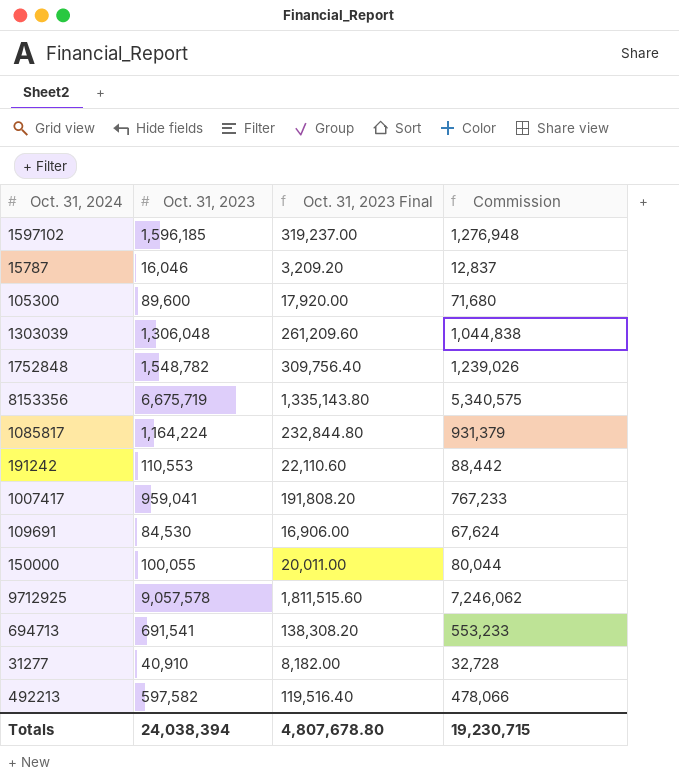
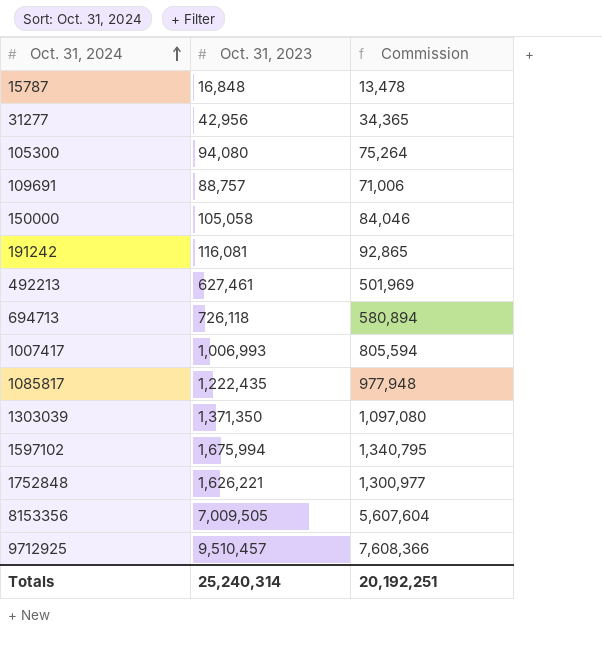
row order: none -> Oct. 31, 2024 ascending
column Oct. 31, 2023 Final | formula: [Oct. 31, 2023] * 0.2 -> none
15787 | Oct. 31, 2023: 16,046 -> 16,848
15787 | Commission: 12,837 -> 13,478
31277 | Oct. 31, 2023: 40,910 -> 42,956
31277 | Commission: 32,728 -> 34,365
105300 | Oct. 31, 2023: 89,600 -> 94,080
105300 | Commission: 71,680 -> 75,264
109691 | Oct. 31, 2023: 84,530 -> 88,757
109691 | Commission: 67,624 -> 71,006
150000 | Oct. 31, 2023: 100,055 -> 105,058
150000 | Commission: 80,044 -> 84,046
191242 | Oct. 31, 2023: 110,553 -> 116,081
191242 | Commission: 88,442 -> 92,865
492213 | Oct. 31, 2023: 597,582 -> 627,461
492213 | Commission: 478,066 -> 501,969
694713 | Oct. 31, 2023: 691,541 -> 726,118
694713 | Commission: 553,233 -> 580,894
1007417 | Oct. 31, 2023: 959,041 -> 1,006,993
1007417 | Commission: 767,233 -> 805,594
1085817 | Oct. 31, 2023: 1,164,224 -> 1,222,435
1085817 | Commission: 931,379 -> 977,948
1303039 | Oct. 31, 2023: 1,306,048 -> 1,371,350
1303039 | Commission: 1,044,838 -> 1,097,080
1597102 | Oct. 31, 2023: 1,596,185 -> 1,675,994
1597102 | Commission: 1,276,948 -> 1,340,795
1752848 | Oct. 31, 2023: 1,548,782 -> 1,626,221
1752848 | Commission: 1,239,026 -> 1,300,977
8153356 | Oct. 31, 2023: 6,675,719 -> 7,009,505
8153356 | Commission: 5,340,575 -> 5,607,604
9712925 | Oct. 31, 2023: 9,057,578 -> 9,510,457
9712925 | Commission: 7,246,062 -> 7,608,366
Totals | Oct. 31, 2023: 24,038,394 -> 25,240,314
Totals | Commission: 19,230,715 -> 20,192,251

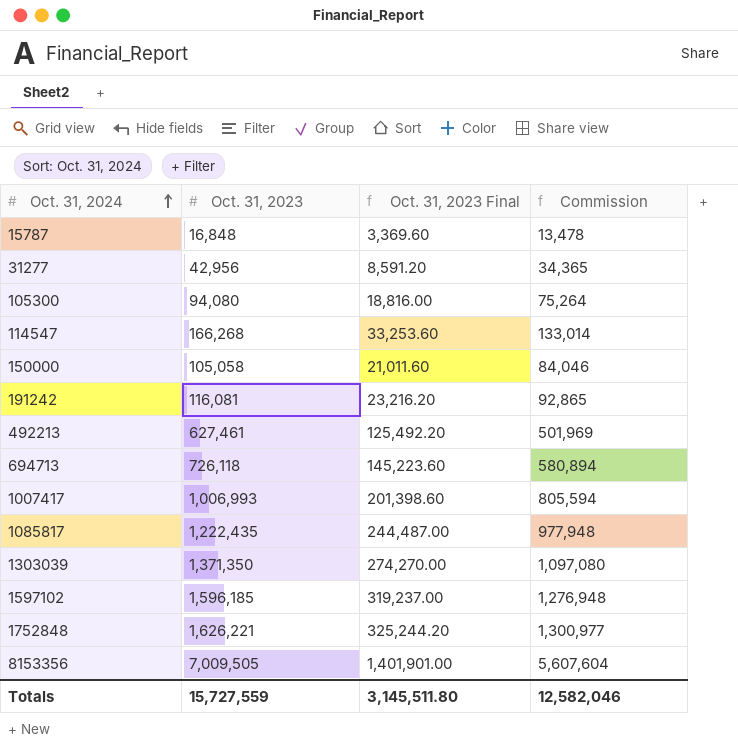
column Oct. 31, 2023 Final | formula: none -> [Oct. 31, 2023] * 0.2
row 109691: 88,757 | 71,006 -> none
row 9712925: 9,510,457 | 7,608,366 -> none
row 114547: none -> 166,268 | 33,253.60 | 133,014
1597102 | Oct. 31, 2023: 1,675,994 -> 1,596,185
1597102 | Commission: 1,340,795 -> 1,276,948
Totals | Oct. 31, 2023: 25,240,314 -> 15,727,559
Totals | Commission: 20,192,251 -> 12,582,046

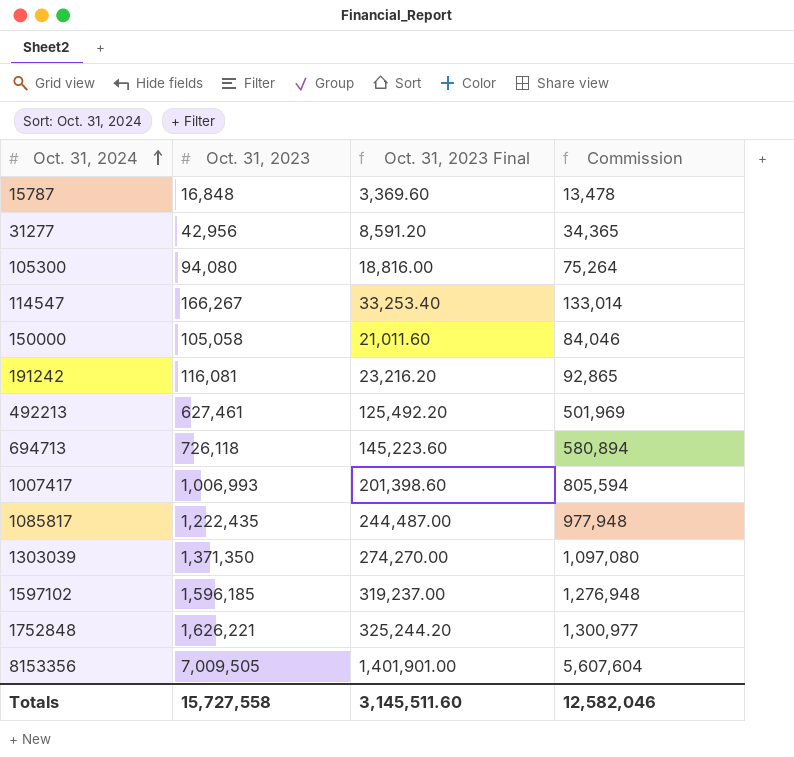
114547 | Oct. 31, 2023: 166,268 -> 166,267
114547 | Oct. 31, 2023 Final: 33,253.60 -> 33,253.40
Totals | Oct. 31, 2023: 15,727,559 -> 15,727,558
Totals | Oct. 31, 2023 Final: 3,145,511.80 -> 3,145,511.60

